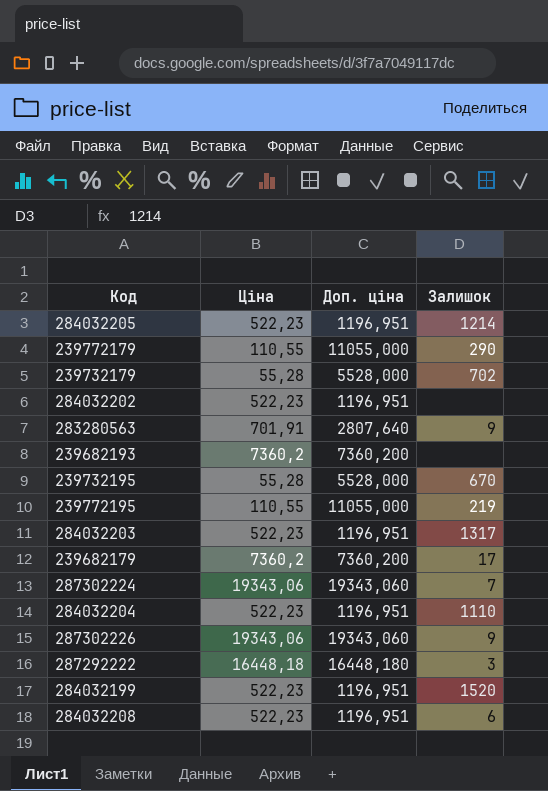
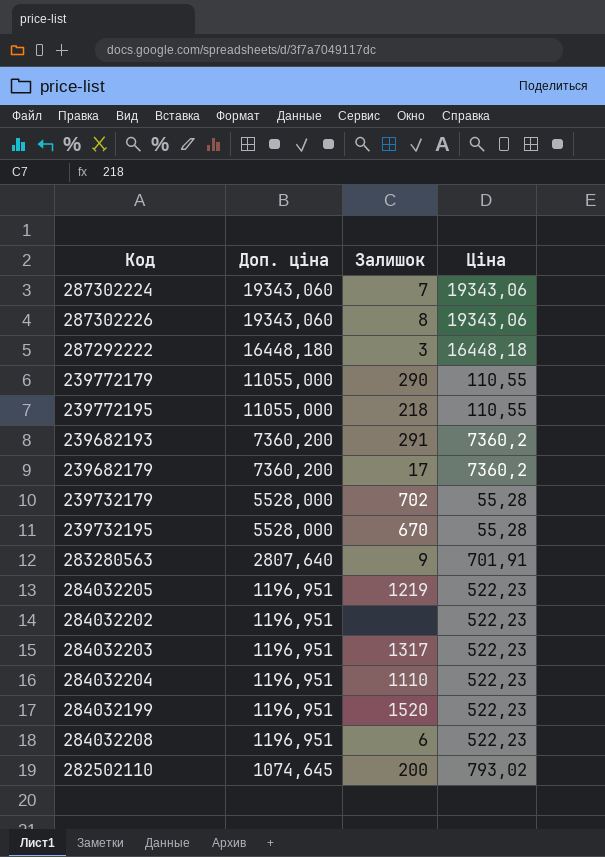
row order: none -> Доп. ціна descending
column Ціна | position: 2 -> 4
287302226 | Залишок: 9 -> 8
239772195 | Залишок: 219 -> 218
239682193 | Залишок: none -> 291
284032205 | Залишок: 1214 -> 1219
row 282502110: none -> 1074,645 | 200 | 793,02

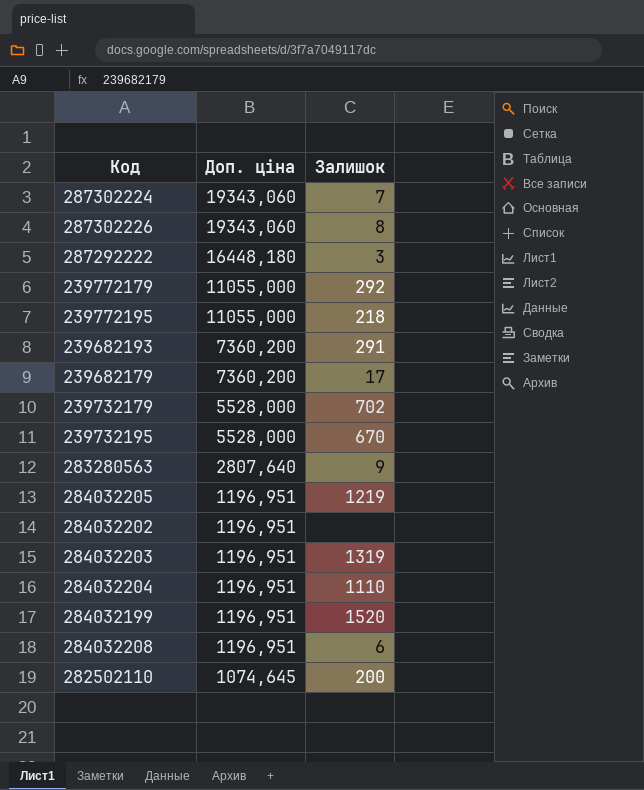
column Ціна | position: 4 -> none
239772179 | Залишок: 290 -> 292
284032203 | Залишок: 1317 -> 1319

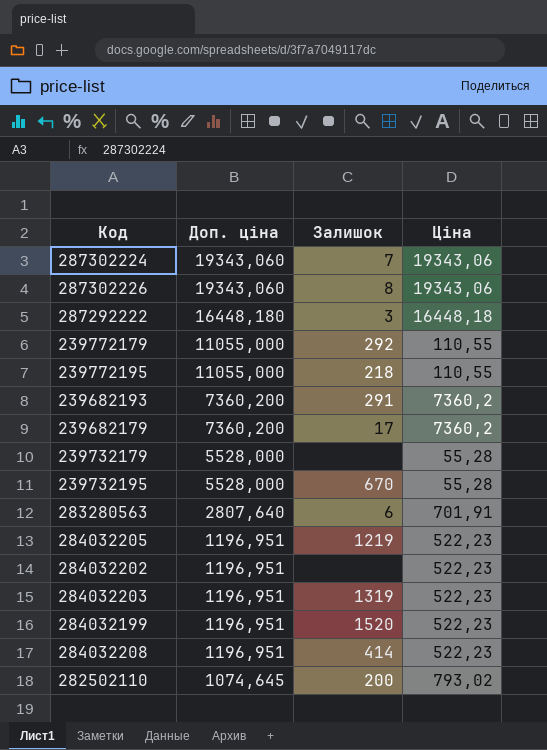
column Ціна | position: none -> 4
row 284032204: 1196,951 | 1110 -> none
239732179 | Залишок: 702 -> none
283280563 | Залишок: 9 -> 6
284032208 | Залишок: 6 -> 414

